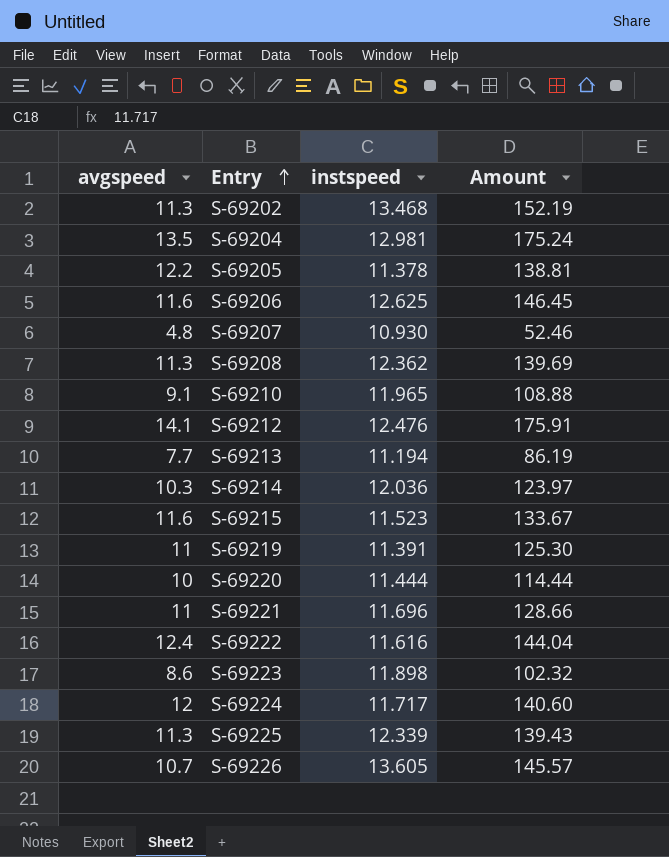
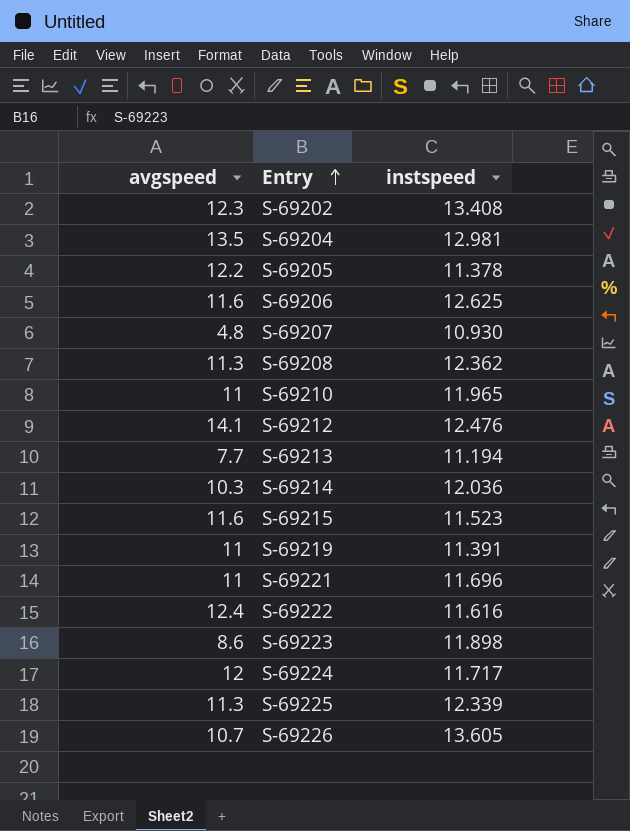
column Amount | formula: [avgspeed] * [instspeed] -> none
row S-69220: 10 | 11.444 | 114.44 -> none
S-69202 | avgspeed: 11.3 -> 12.3
S-69202 | instspeed: 13.468 -> 13.408
S-69210 | avgspeed: 9.1 -> 11

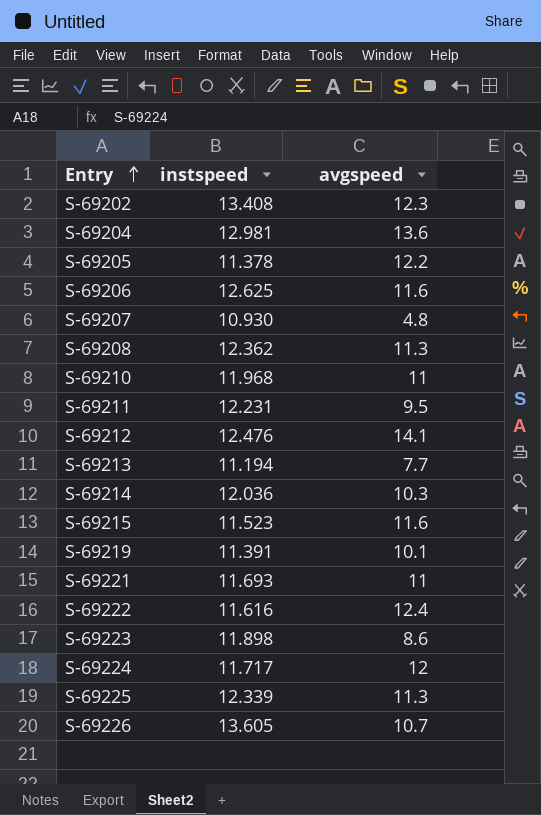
column avgspeed | position: 1 -> 3
S-69204 | avgspeed: 13.5 -> 13.6
S-69210 | instspeed: 11.965 -> 11.968
row S-69211: none -> 12.231 | 9.5
S-69219 | avgspeed: 11 -> 10.1
S-69221 | instspeed: 11.696 -> 11.693

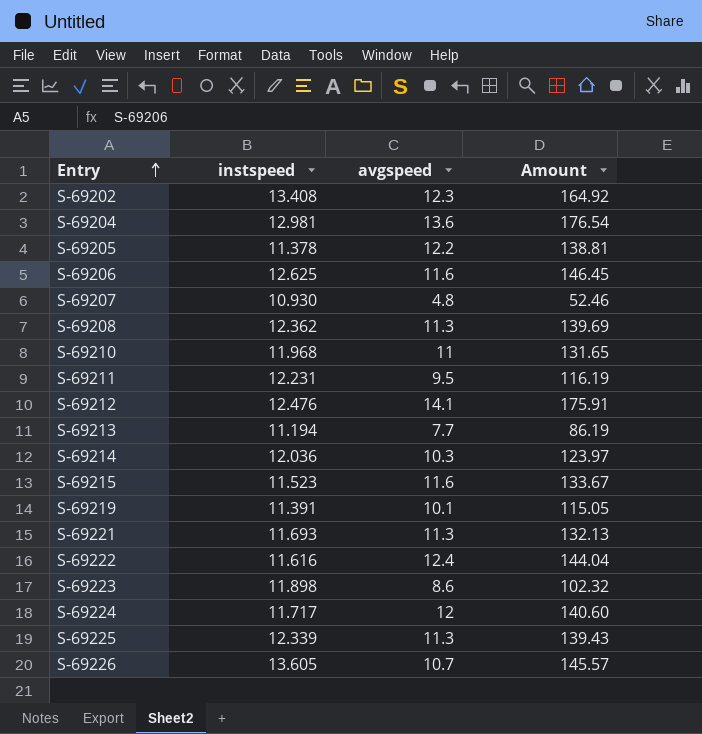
column Amount | formula: none -> [instspeed] * [avgspeed]
S-69221 | avgspeed: 11 -> 11.3

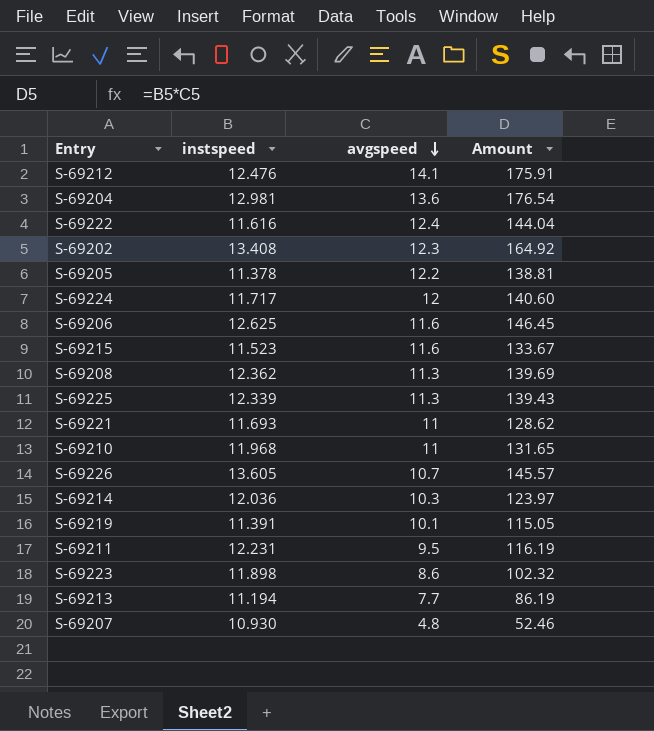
row order: Entry ascending -> avgspeed descending
S-69221 | avgspeed: 11.3 -> 11
S-69221 | Amount: 132.13 -> 128.62

